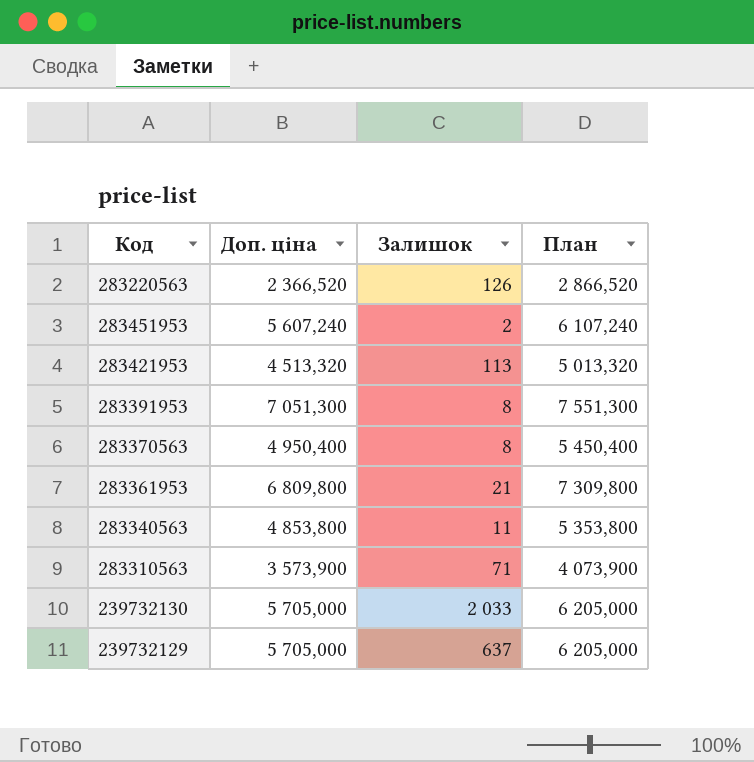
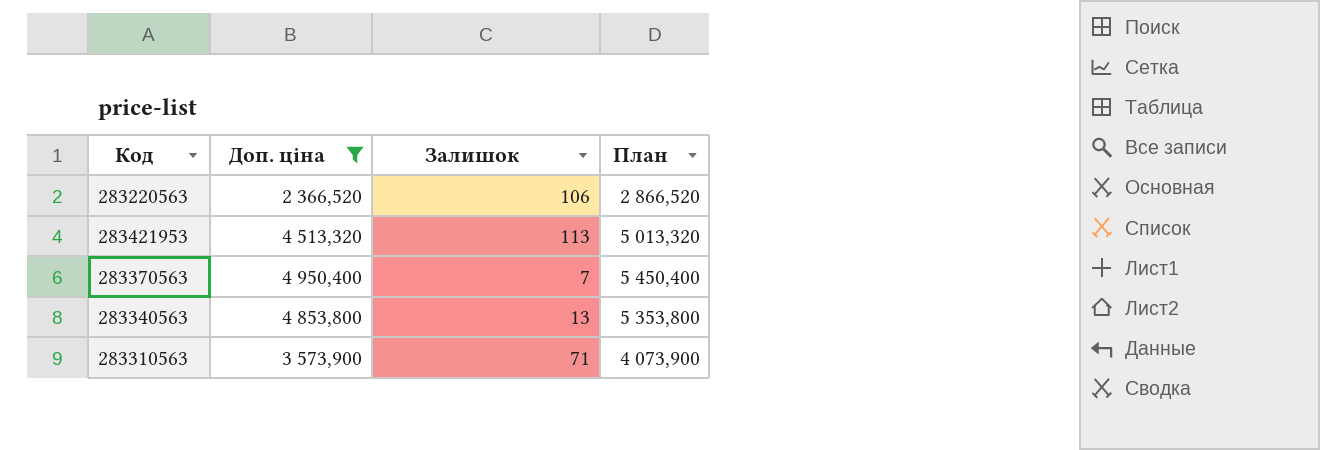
filter: none -> Доп. ціна <= 4 950,400
283220563 | Залишок: 126 -> 106
283370563 | Залишок: 8 -> 7
283340563 | Залишок: 11 -> 13

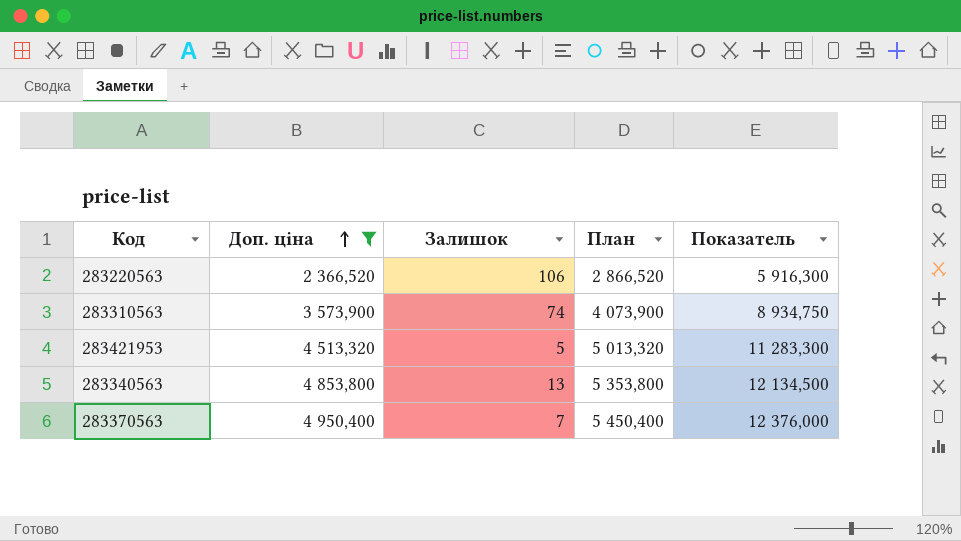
row order: none -> Доп. ціна ascending
column Показатель | formula: none -> [Доп. ціна] * 2,5
283310563 | Залишок: 71 -> 74
283421953 | Залишок: 113 -> 5

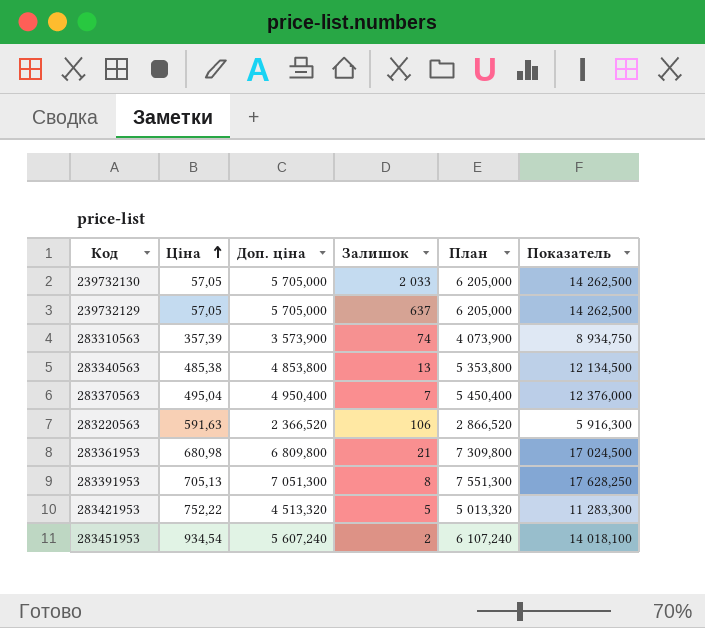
filter: Доп. ціна <= 4 950,400 -> none
row order: Доп. ціна ascending -> Ціна ascending
column Ціна | position: none -> 2

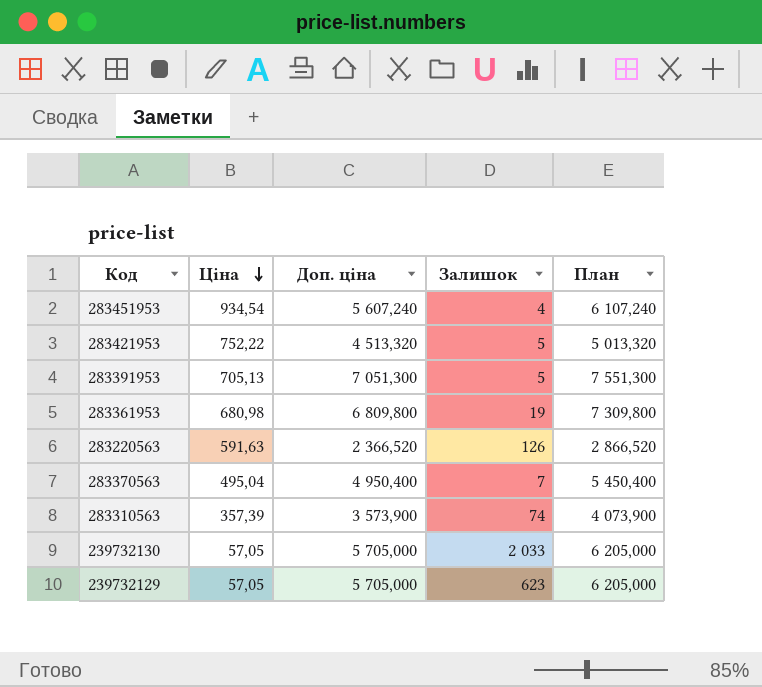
row order: Ціна ascending -> Ціна descending
column Показатель | formula: [Доп. ціна] * 2,5 -> none
row 283340563: 485,38 | 4 853,800 | 13 | 5 353,800 | 12 134,500 -> none
283451953 | Залишок: 2 -> 4
283391953 | Залишок: 8 -> 5
283361953 | Залишок: 21 -> 19
283220563 | Залишок: 106 -> 126
239732129 | Залишок: 637 -> 623

